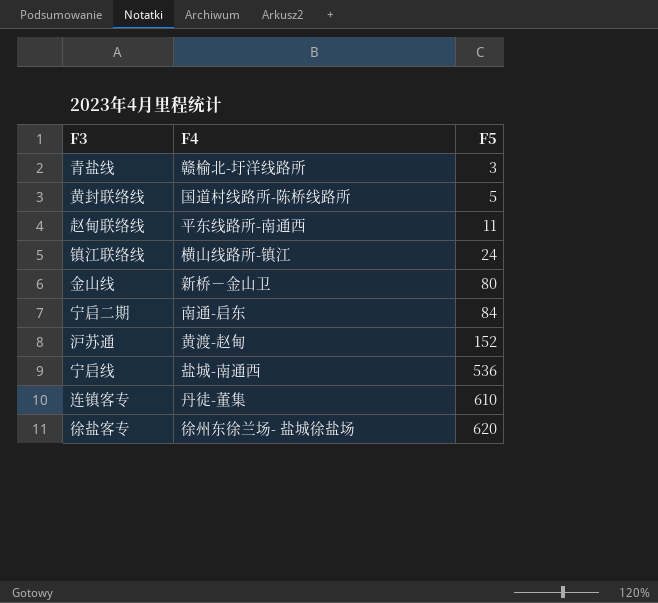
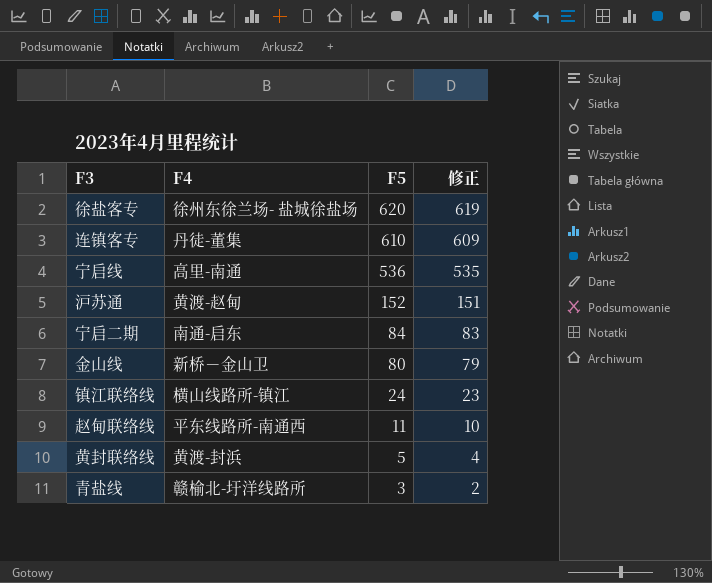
row order: F5 ascending -> F5 descending
column 修正 | formula: none -> [F5] - 1
宁启线 | F4: 盐城-南通西 -> 高里-南通
黄封联络线 | F4: 国道村线路所-陈桥线路所 -> 黄渡-封浜

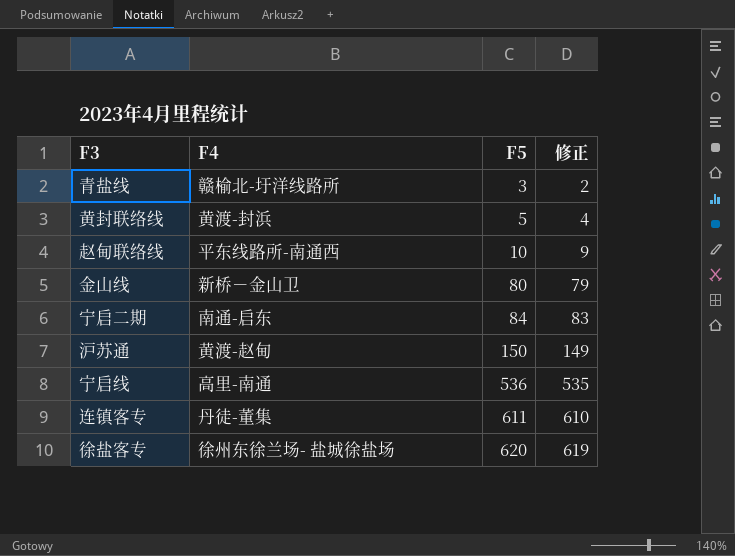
row order: F5 descending -> F5 ascending
row 镇江联络线: 横山线路所-镇江 | 24 | 23 -> none
赵甸联络线 | F5: 11 -> 10
赵甸联络线 | 修正: 10 -> 9
沪苏通 | F5: 152 -> 150
沪苏通 | 修正: 151 -> 149
连镇客专 | F5: 610 -> 611
连镇客专 | 修正: 609 -> 610

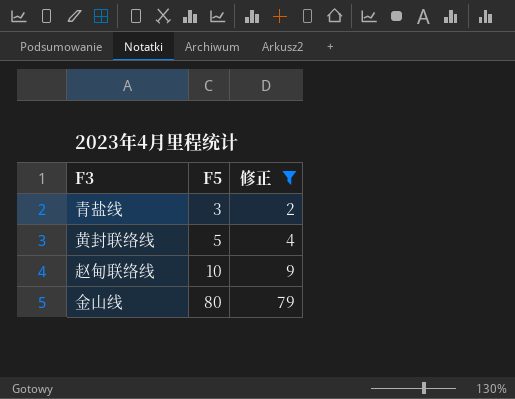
filter: none -> 修正 <= 79
column F4 | position: 2 -> none

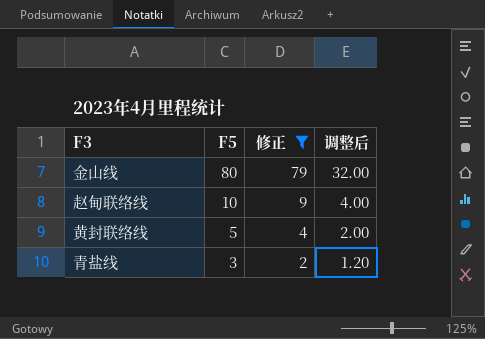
row order: F5 ascending -> F5 descending
column 调整后 | formula: none -> [F5] * 0.4

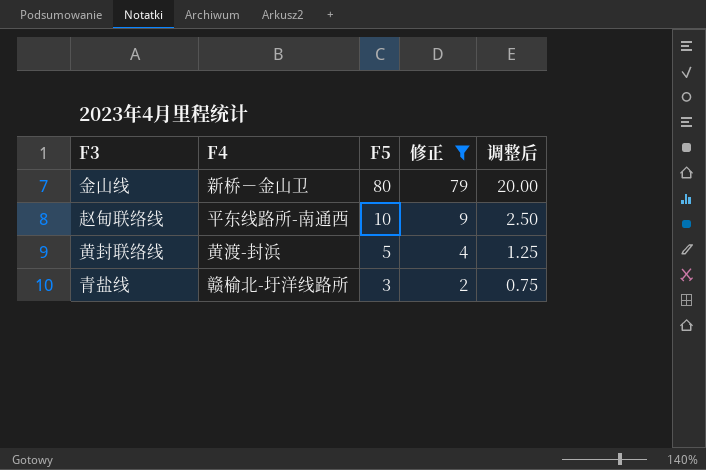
column F4 | position: none -> 2
column 调整后 | formula: [F5] * 0.4 -> [F5] * 0.25

